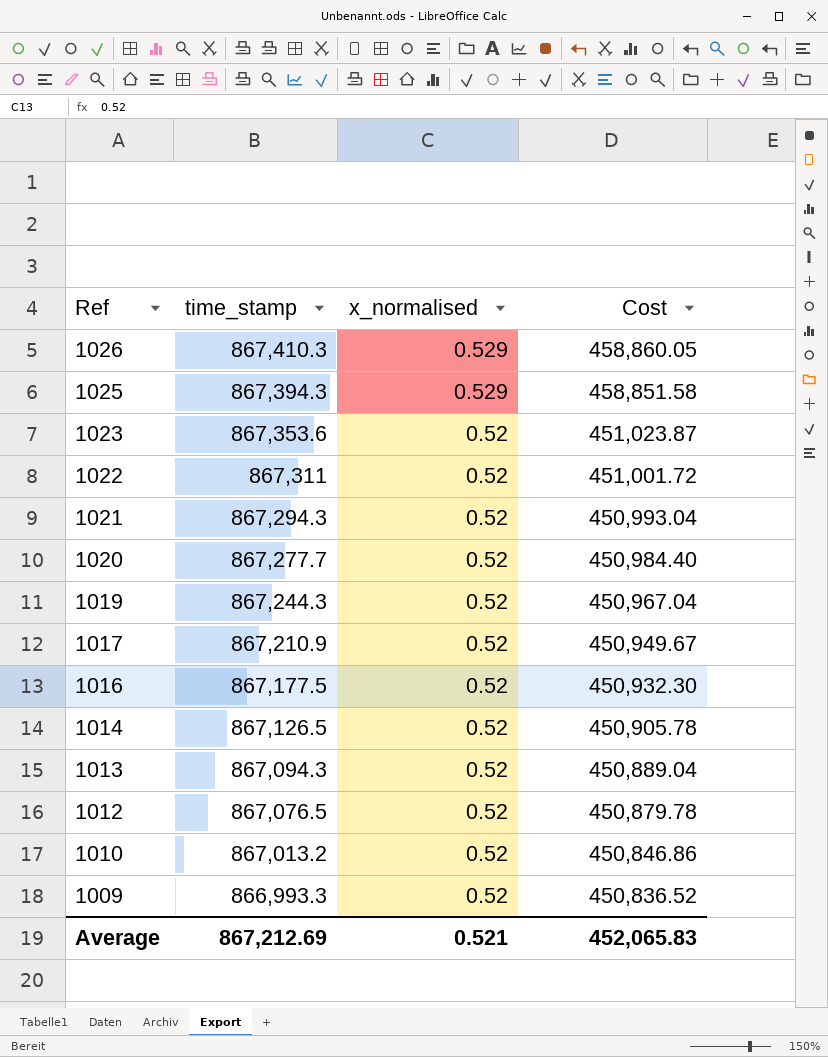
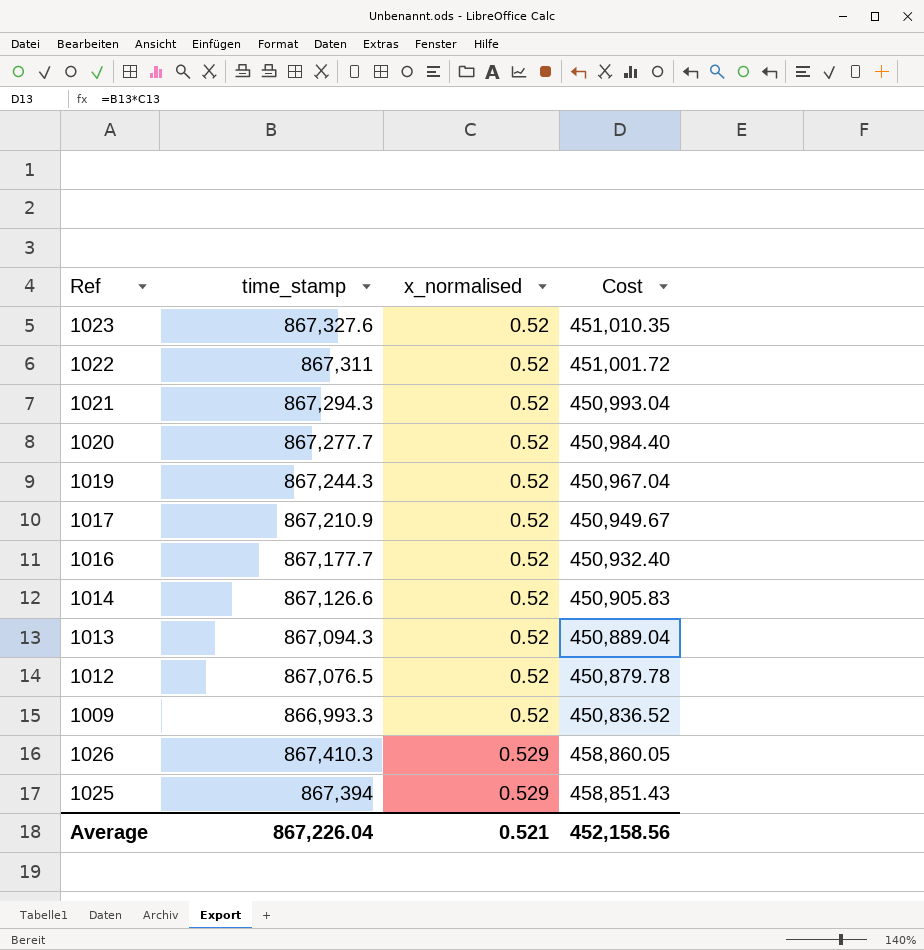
row order: Ref descending -> x_normalised ascending
row 1010: 867,013.2 | 0.52 | 450,846.86 -> none
1023 | time_stamp: 867,353.6 -> 867,327.6
1023 | Cost: 451,023.87 -> 451,010.35
1016 | time_stamp: 867,177.5 -> 867,177.7
1016 | Cost: 450,932.30 -> 450,932.40
1014 | time_stamp: 867,126.5 -> 867,126.6
1014 | Cost: 450,905.78 -> 450,905.83
1025 | time_stamp: 867,394.3 -> 867,394
1025 | Cost: 458,851.58 -> 458,851.43
Average | time_stamp: 867,212.69 -> 867,226.04
Average | Cost: 452,065.83 -> 452,158.56

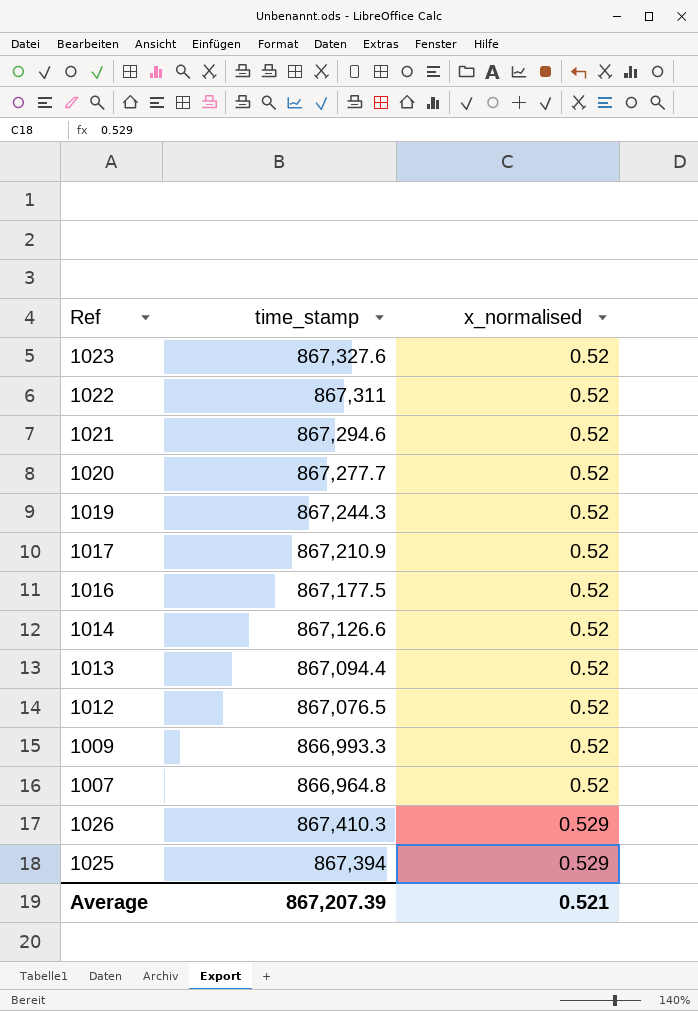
column Cost | formula: [time_stamp] * [x_normalised] -> none
1021 | time_stamp: 867,294.3 -> 867,294.6
1016 | time_stamp: 867,177.7 -> 867,177.5
1013 | time_stamp: 867,094.3 -> 867,094.4
row 1007: none -> 866,964.8 | 0.52
Average | time_stamp: 867,226.04 -> 867,207.39

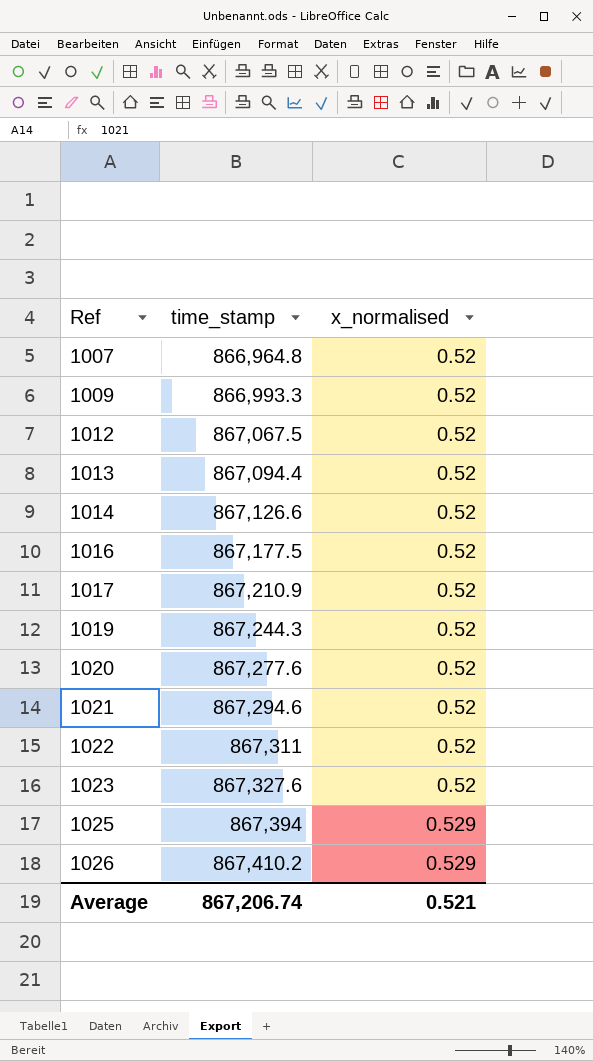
row order: x_normalised ascending -> Ref ascending
1012 | time_stamp: 867,076.5 -> 867,067.5
1020 | time_stamp: 867,277.7 -> 867,277.6
1026 | time_stamp: 867,410.3 -> 867,410.2
Average | time_stamp: 867,207.39 -> 867,206.74

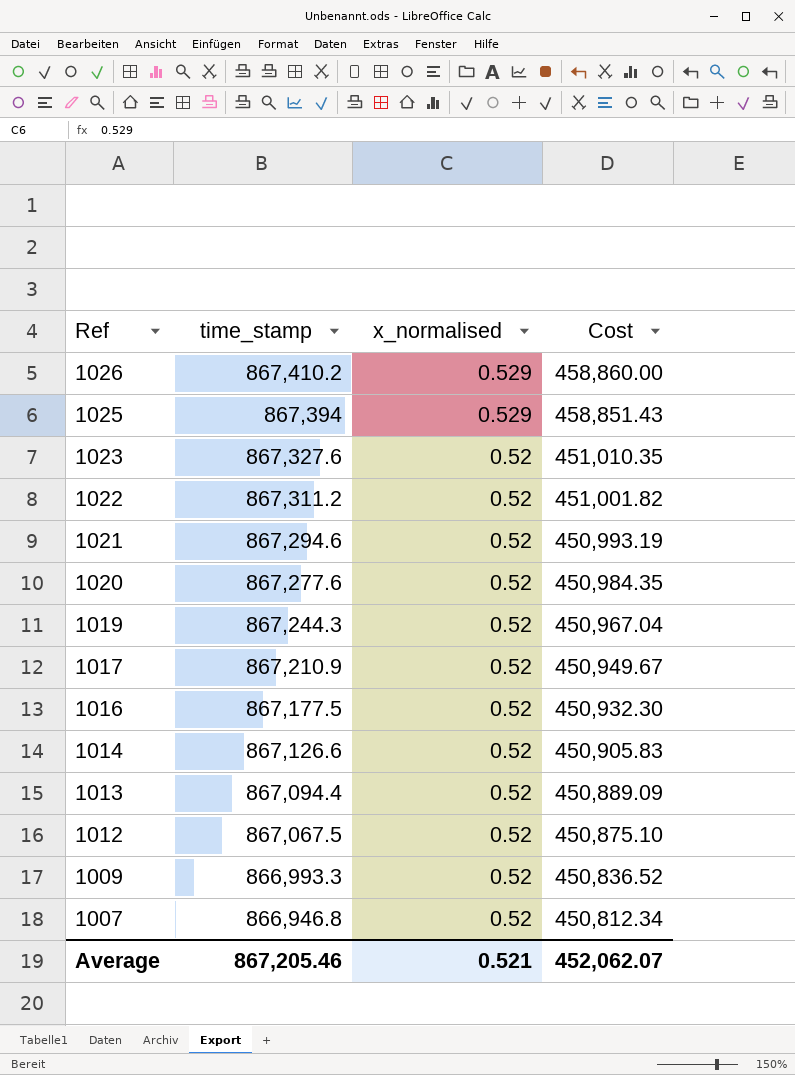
row order: Ref ascending -> Ref descending
column Cost | formula: none -> [time_stamp] * [x_normalised]
1022 | time_stamp: 867,311 -> 867,311.2
1007 | time_stamp: 866,964.8 -> 866,946.8
Average | time_stamp: 867,206.74 -> 867,205.46

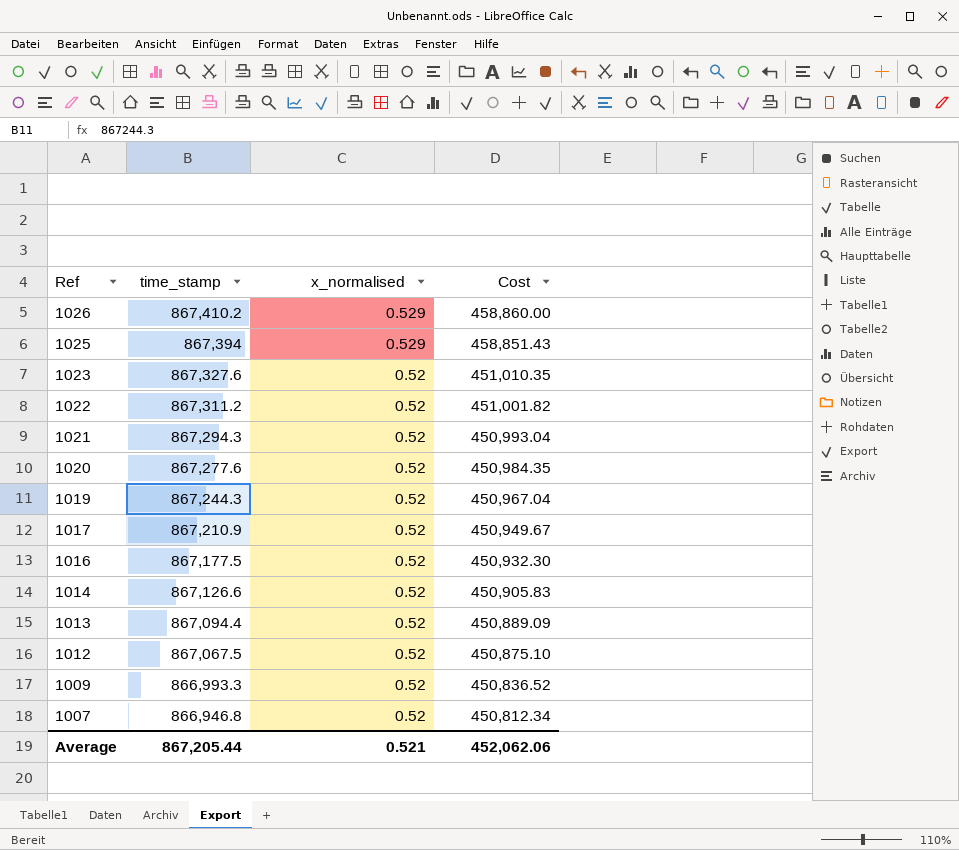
1021 | time_stamp: 867,294.6 -> 867,294.3
1021 | Cost: 450,993.19 -> 450,993.04
Average | time_stamp: 867,205.46 -> 867,205.44
Average | Cost: 452,062.07 -> 452,062.06

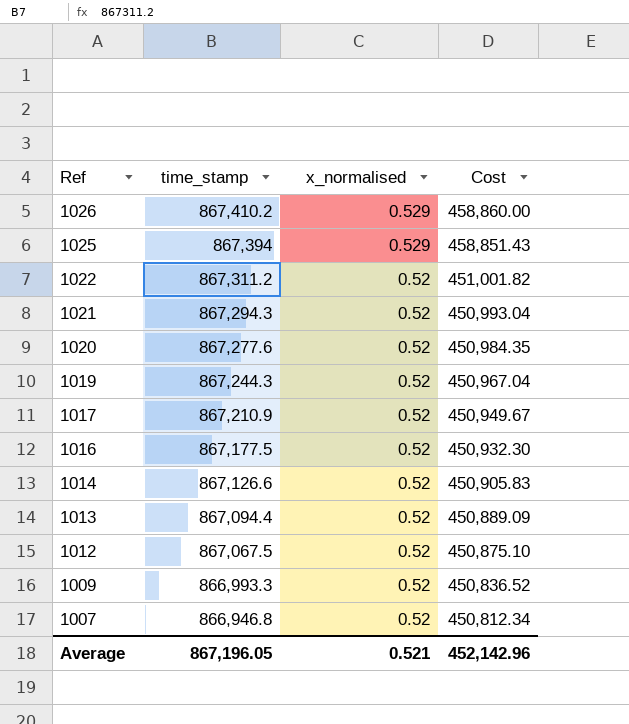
row 1023: 867,327.6 | 0.52 | 451,010.35 -> none
Average | time_stamp: 867,205.44 -> 867,196.05
Average | Cost: 452,062.06 -> 452,142.96

